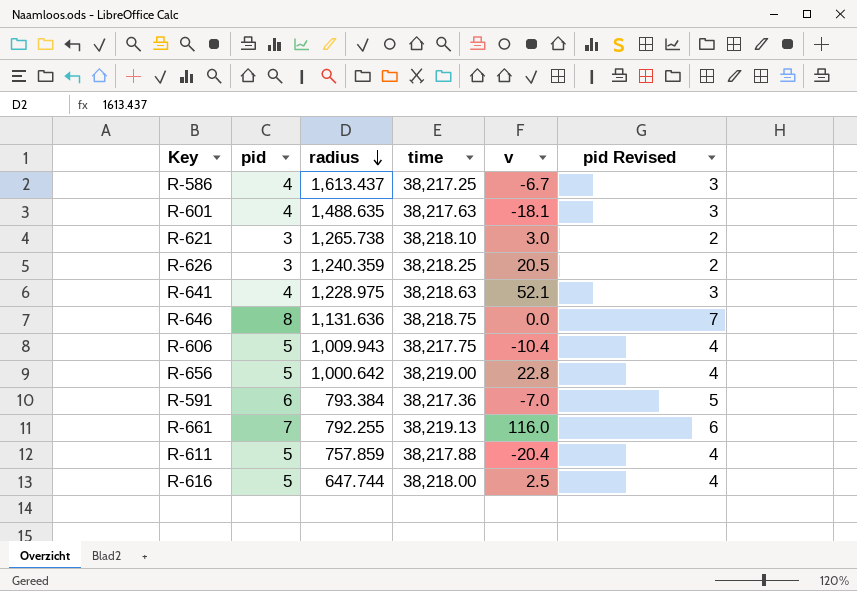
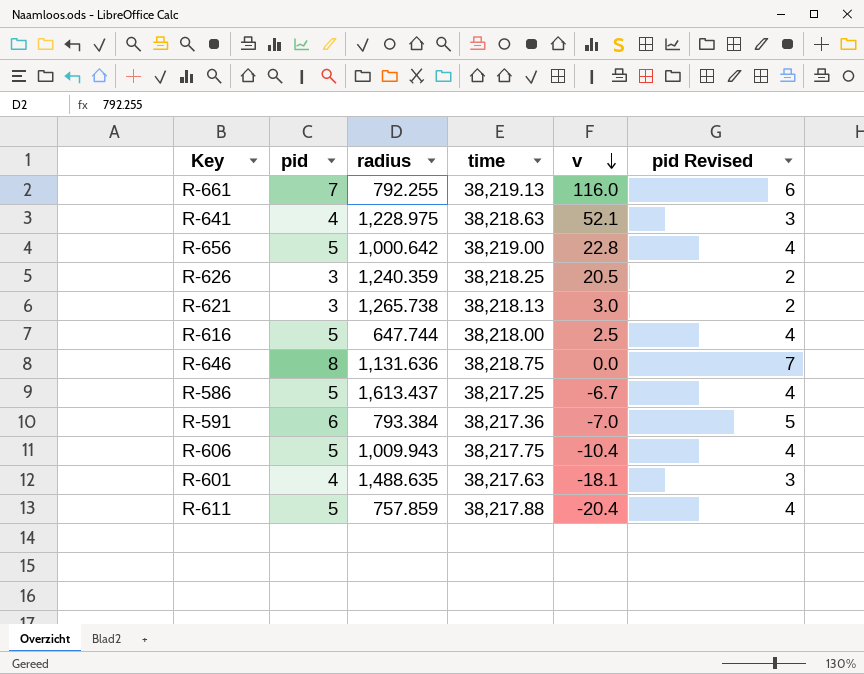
row order: radius descending -> v descending
R-621 | time: 38,218.10 -> 38,218.13
R-586 | pid: 4 -> 5
R-586 | pid Revised: 3 -> 4

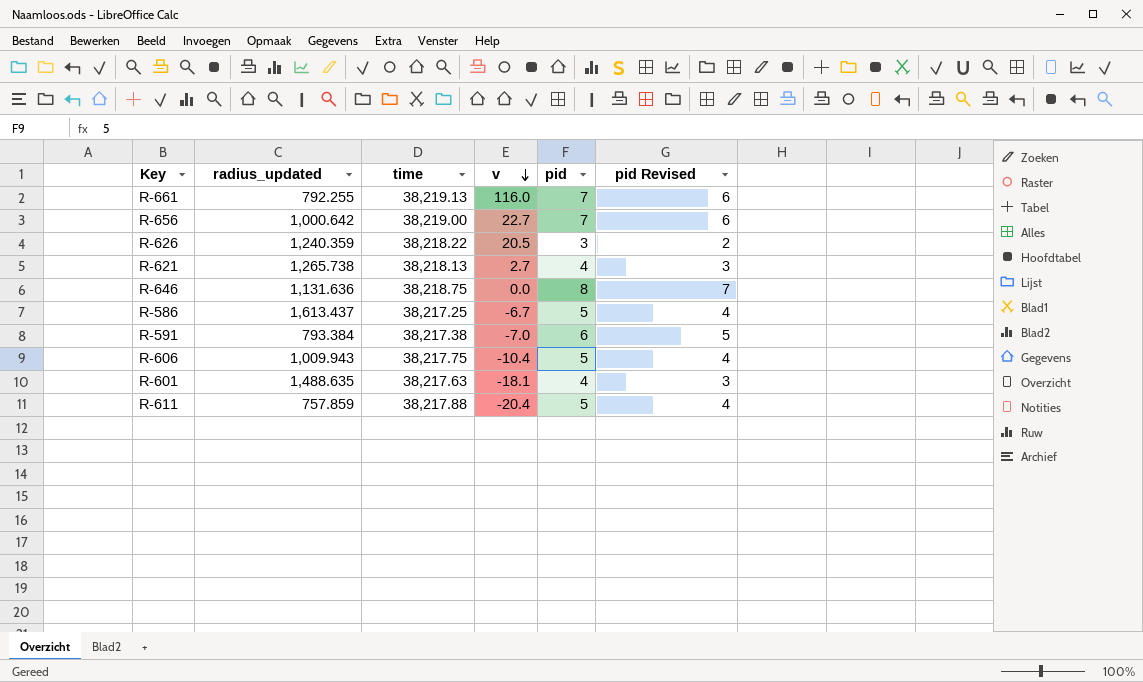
column name: radius -> radius_updated
column pid | position: 2 -> 5
row R-641: 4 | 1,228.975 | 38,218.63 | 52.1 | 3 -> none
row R-616: 5 | 647.744 | 38,218.00 | 2.5 | 4 -> none
R-656 | v: 22.8 -> 22.7
R-656 | pid: 5 -> 7
R-656 | pid Revised: 4 -> 6
R-626 | time: 38,218.25 -> 38,218.22
R-621 | v: 3.0 -> 2.7
R-621 | pid: 3 -> 4
R-621 | pid Revised: 2 -> 3
R-591 | time: 38,217.36 -> 38,217.38

